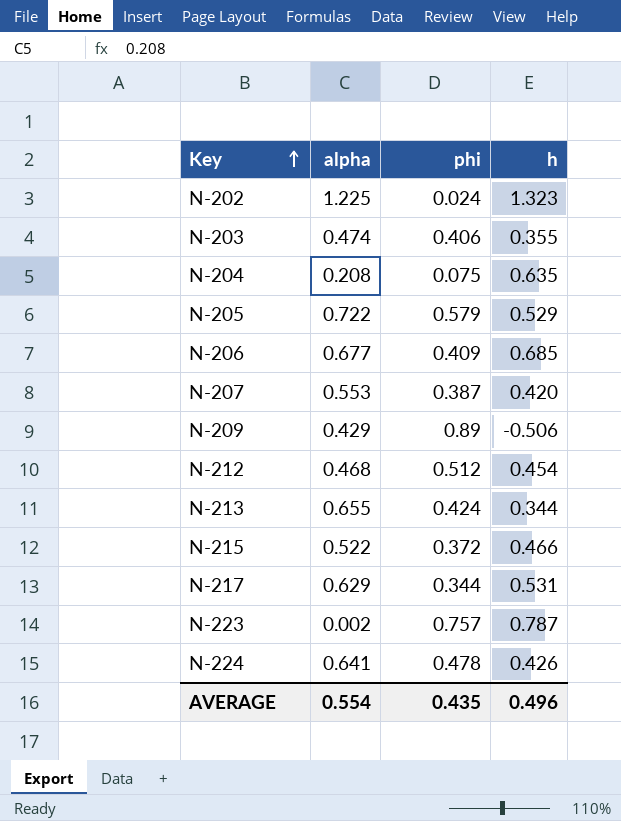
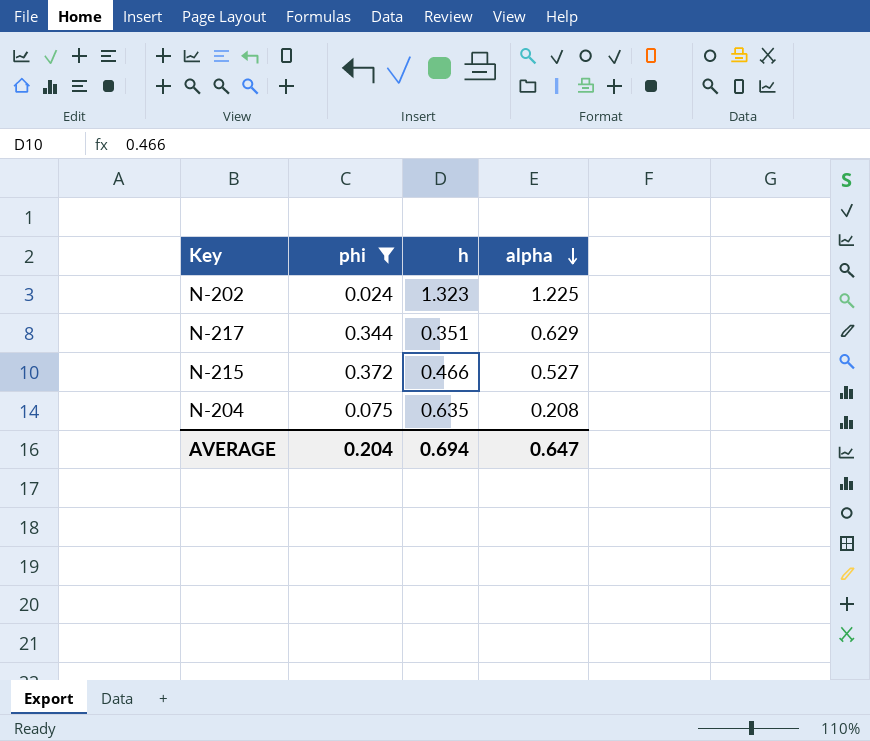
filter: none -> phi <= 0.372
row order: Key ascending -> alpha descending
column alpha | position: 2 -> 4
N-217 | h: 0.531 -> 0.351
N-215 | alpha: 0.522 -> 0.527
AVERAGE | phi: 0.435 -> 0.204
AVERAGE | h: 0.496 -> 0.694
AVERAGE | alpha: 0.554 -> 0.647

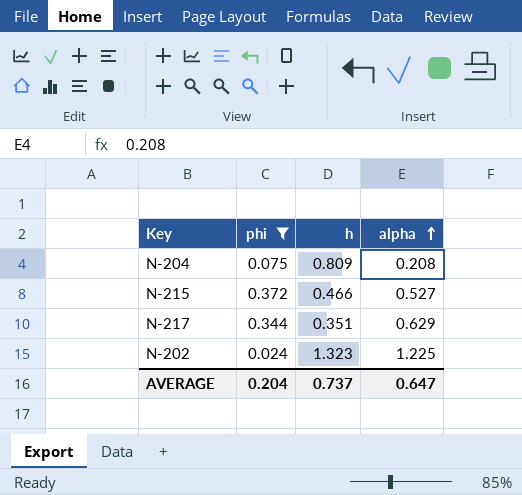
row order: alpha descending -> alpha ascending
N-204 | h: 0.635 -> 0.809
AVERAGE | h: 0.694 -> 0.737

